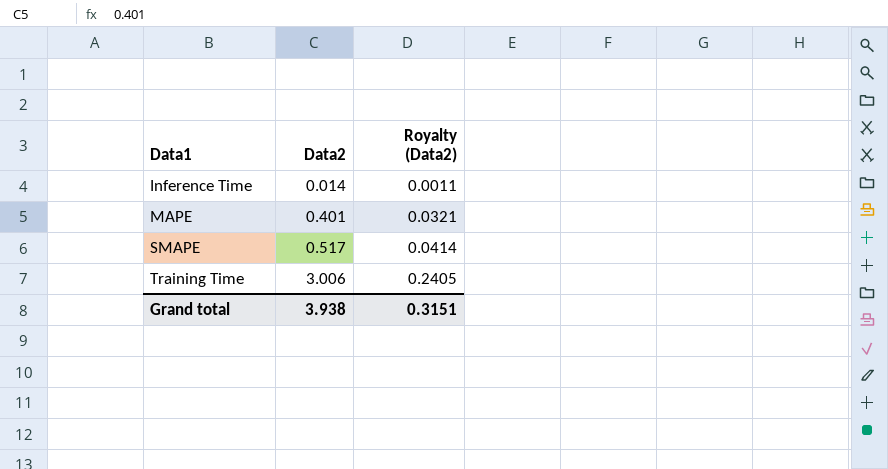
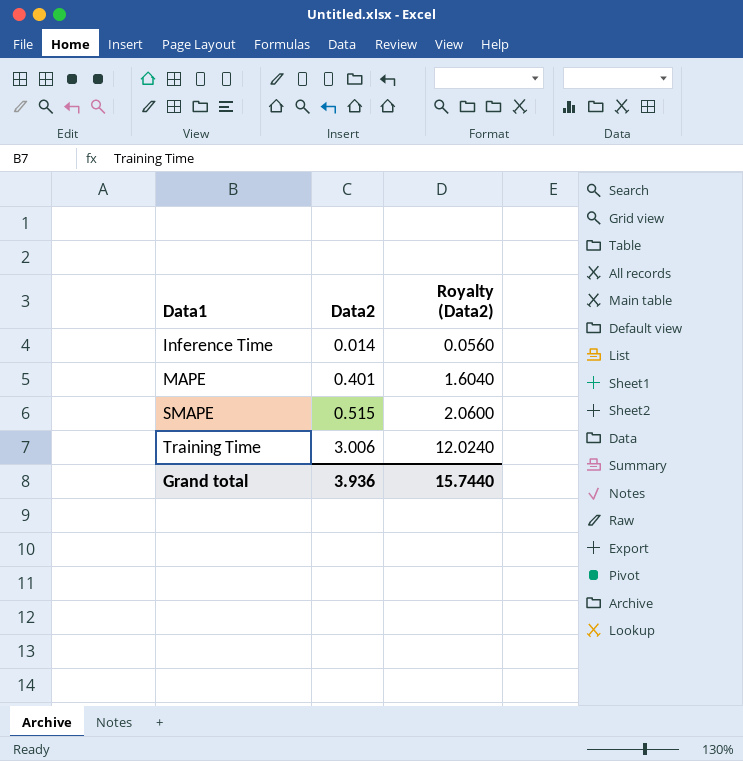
column Royalty (Data2) | formula: [Data2] * 0.08 -> [Data2] * 4
SMAPE | Data2: 0.517 -> 0.515
Grand total | Data2: 3.938 -> 3.936
Grand total | Royalty (Data2): 0.3151 -> 15.7440

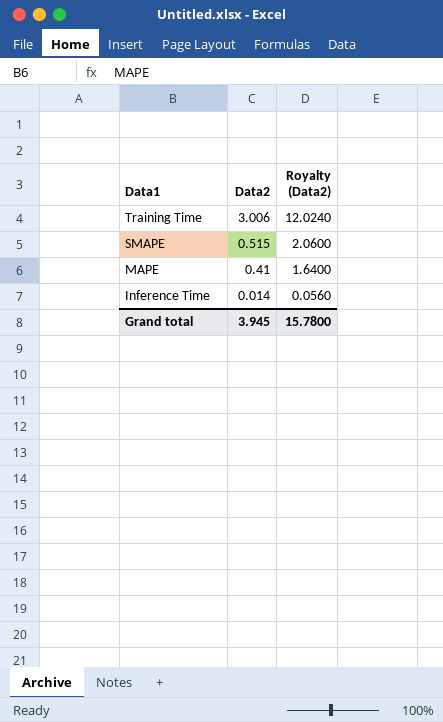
row order: Data1 ascending -> Data1 descending
MAPE | Data2: 0.401 -> 0.41
MAPE | Royalty (Data2): 1.6040 -> 1.6400
Grand total | Data2: 3.936 -> 3.945
Grand total | Royalty (Data2): 15.7440 -> 15.7800

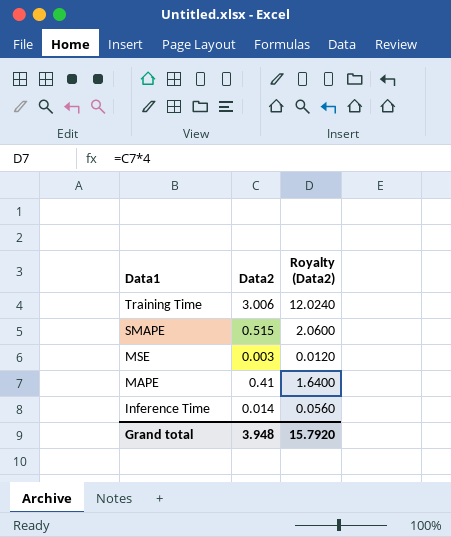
row MSE: none -> 0.003 | 0.0120
Grand total | Data2: 3.945 -> 3.948
Grand total | Royalty (Data2): 15.7800 -> 15.7920

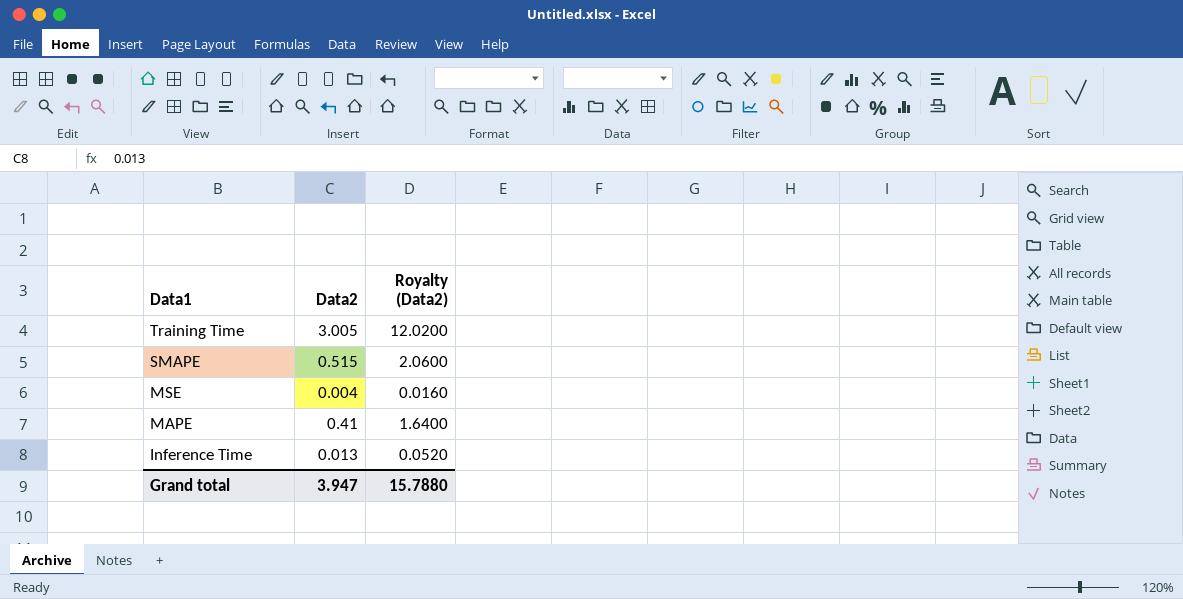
Training Time | Data2: 3.006 -> 3.005
Training Time | Royalty (Data2): 12.0240 -> 12.0200
MSE | Data2: 0.003 -> 0.004
MSE | Royalty (Data2): 0.0120 -> 0.0160
Inference Time | Data2: 0.014 -> 0.013
Inference Time | Royalty (Data2): 0.0560 -> 0.0520
Grand total | Data2: 3.948 -> 3.947
Grand total | Royalty (Data2): 15.7920 -> 15.7880

